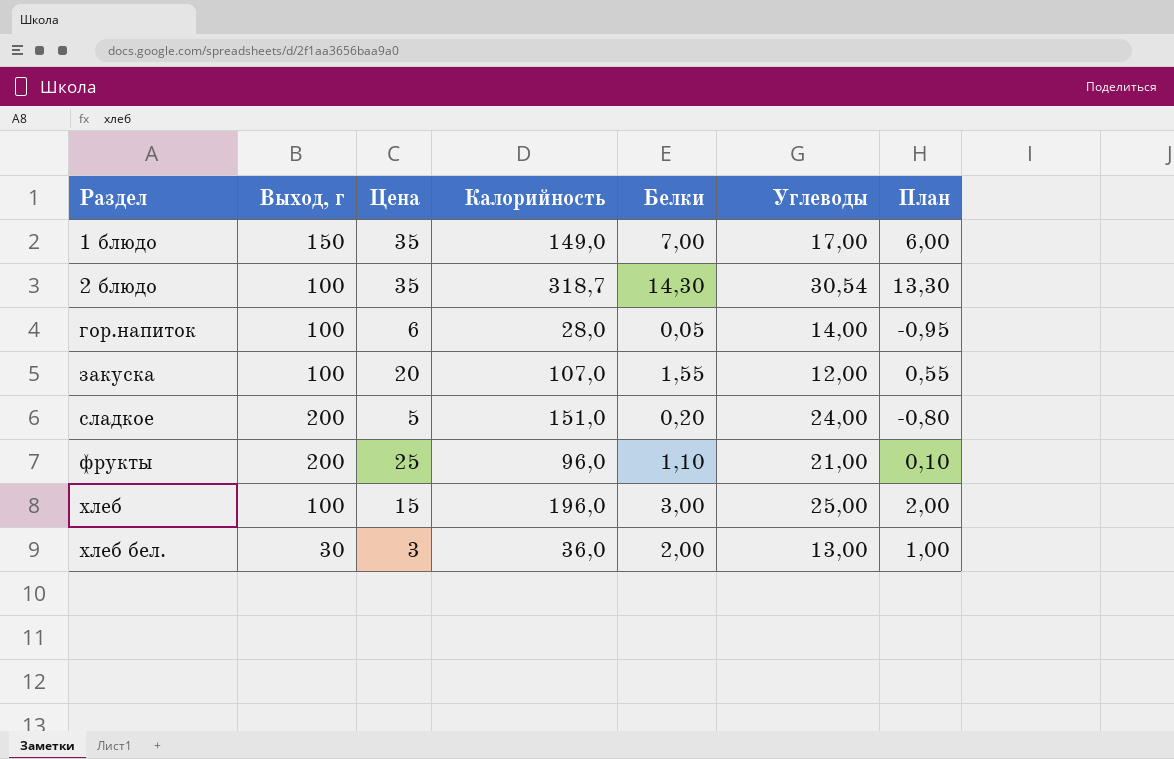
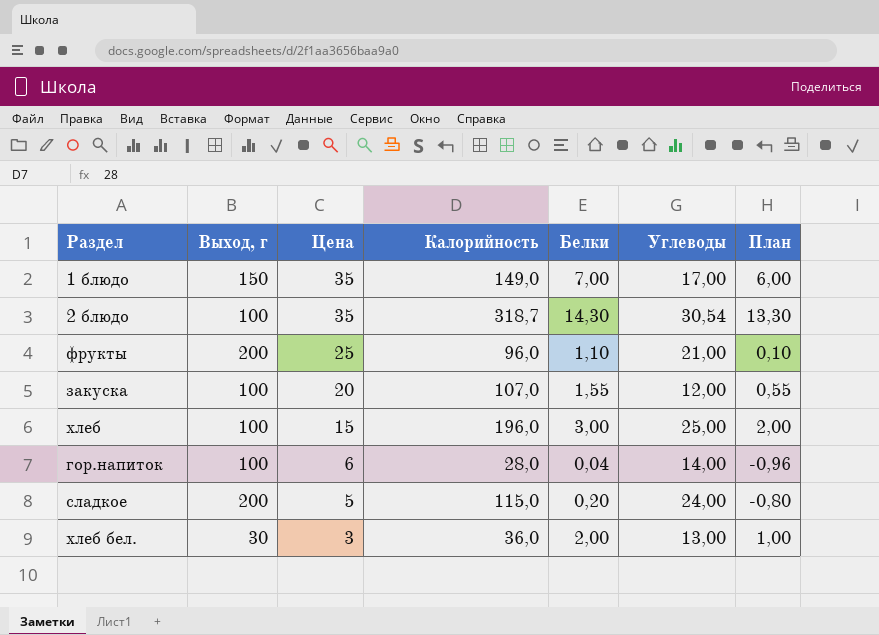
row order: Раздел ascending -> Цена descending
гор.напиток | Белки: 0,05 -> 0,04
гор.напиток | План: -0,95 -> -0,96
сладкое | Калорийность: 151,0 -> 115,0

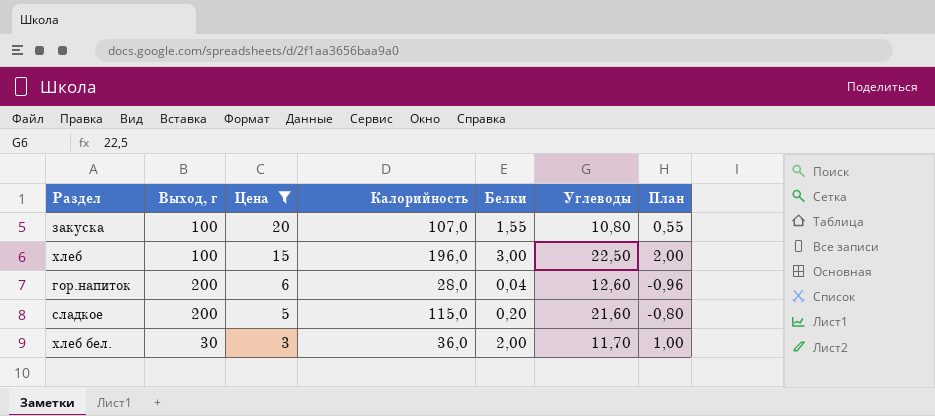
filter: none -> Цена <= 20
закуска | Углеводы: 12,00 -> 10,80
хлеб | Углеводы: 25,00 -> 22,50
гор.напиток | Выход, г: 100 -> 200
гор.напиток | Углеводы: 14,00 -> 12,60
сладкое | Углеводы: 24,00 -> 21,60
хлеб бел. | Углеводы: 13,00 -> 11,70

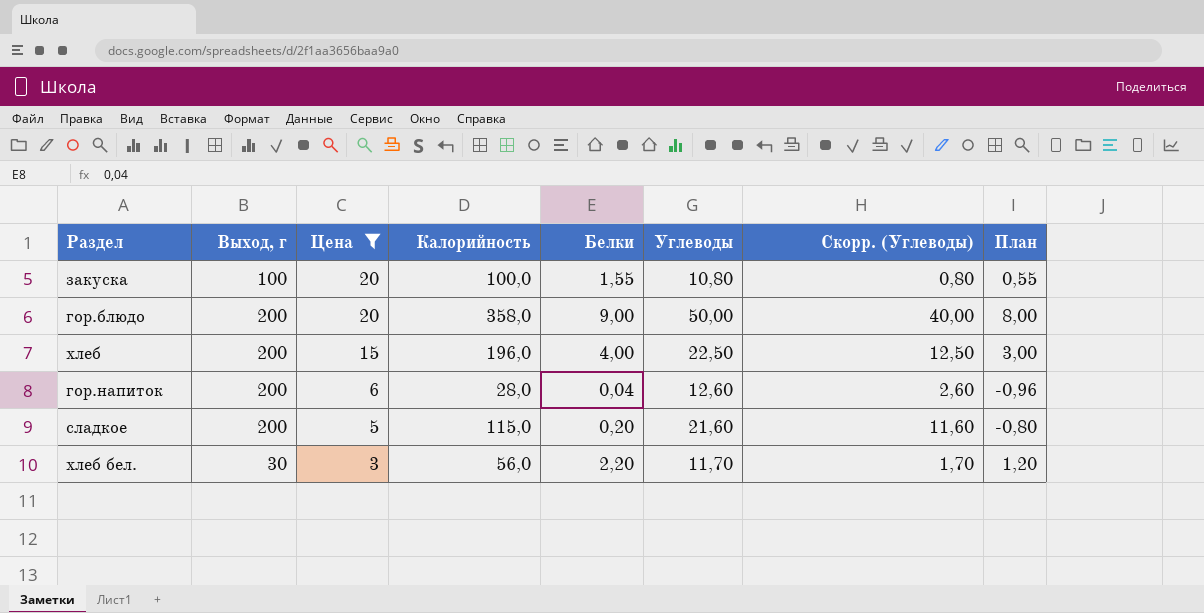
column Скорр. (Углеводы) | formula: none -> [Углеводы] - 10
закуска | Калорийность: 107,0 -> 100,0
row гор.блюдо: none -> 200 | 20 | 358,0 | 9,00 | 50,00 | 40,00 | 8,00
хлеб | Выход, г: 100 -> 200
хлеб | Белки: 3,00 -> 4,00
хлеб | План: 2,00 -> 3,00
хлеб бел. | Калорийность: 36,0 -> 56,0
хлеб бел. | Белки: 2,00 -> 2,20
хлеб бел. | План: 1,00 -> 1,20

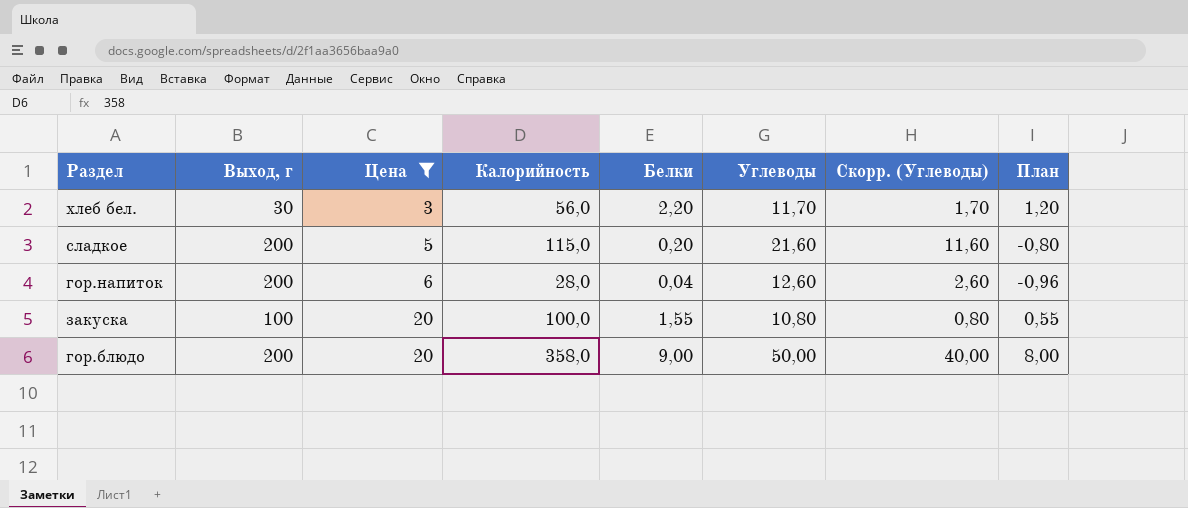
row order: Цена descending -> Цена ascending
row хлеб: 200 | 15 | 196,0 | 4,00 | 22,50 | 12,50 | 3,00 -> none

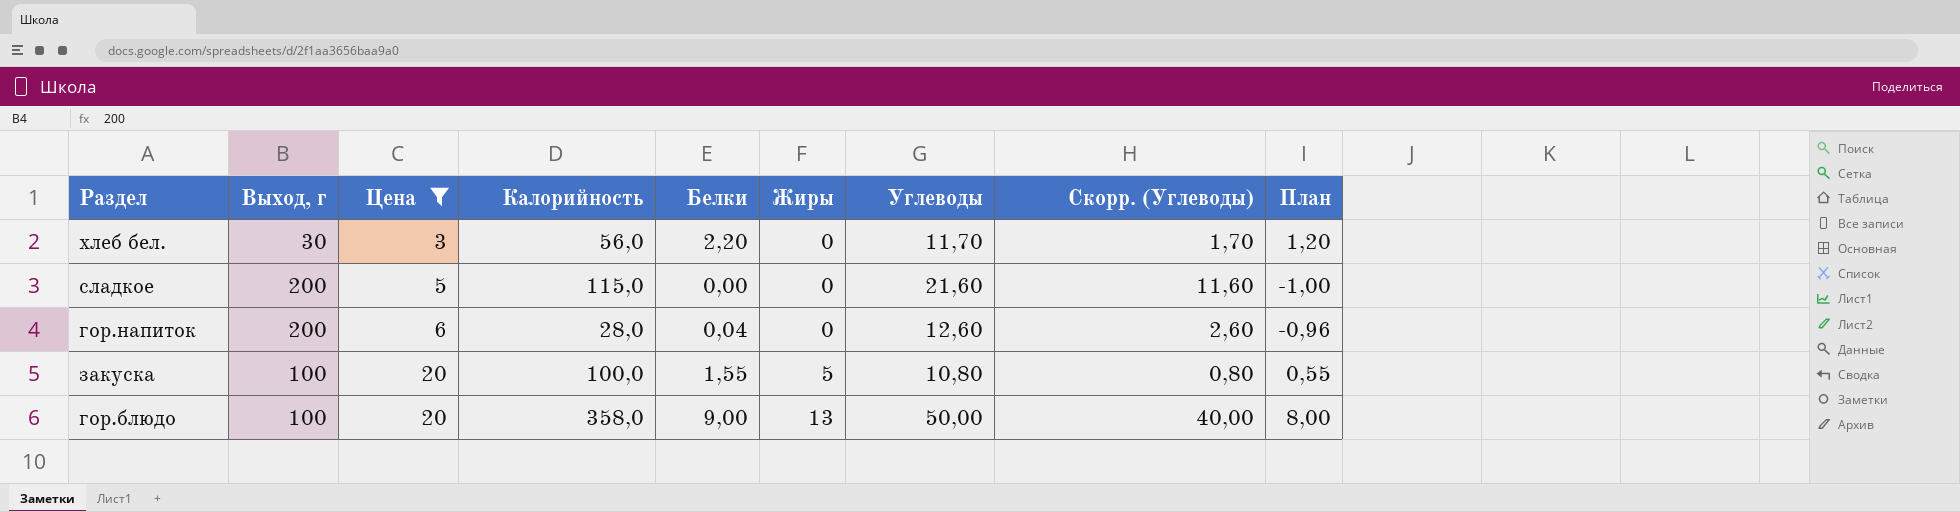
column Жиры | position: none -> 6
сладкое | Белки: 0,20 -> 0,00
сладкое | План: -0,80 -> -1,00
гор.блюдо | Выход, г: 200 -> 100

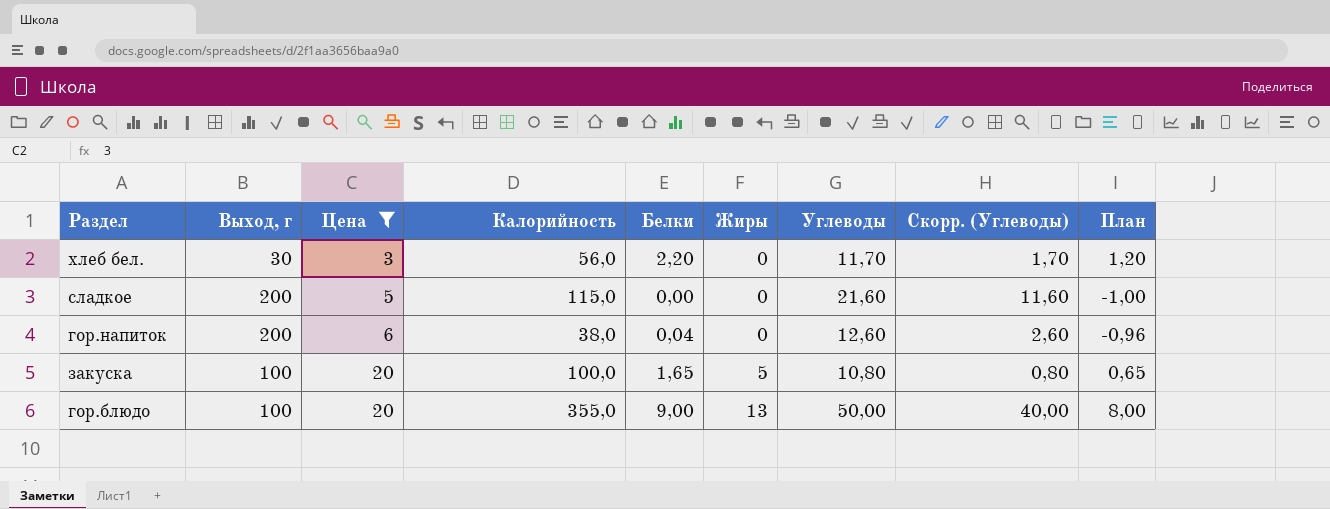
гор.напиток | Калорийность: 28,0 -> 38,0
закуска | Белки: 1,55 -> 1,65
закуска | План: 0,55 -> 0,65
гор.блюдо | Калорийность: 358,0 -> 355,0

